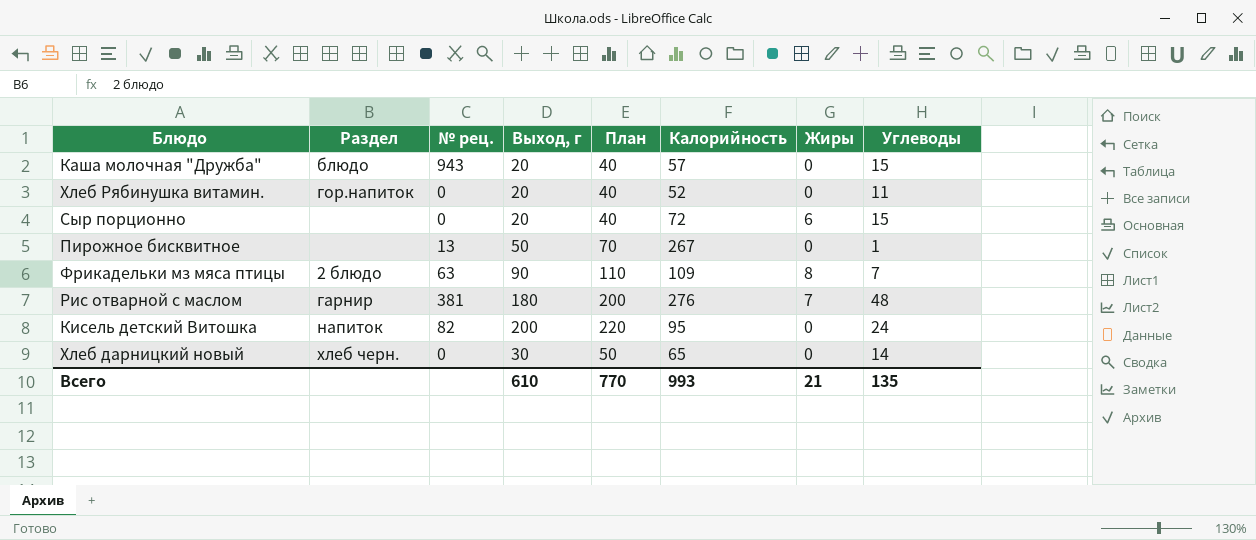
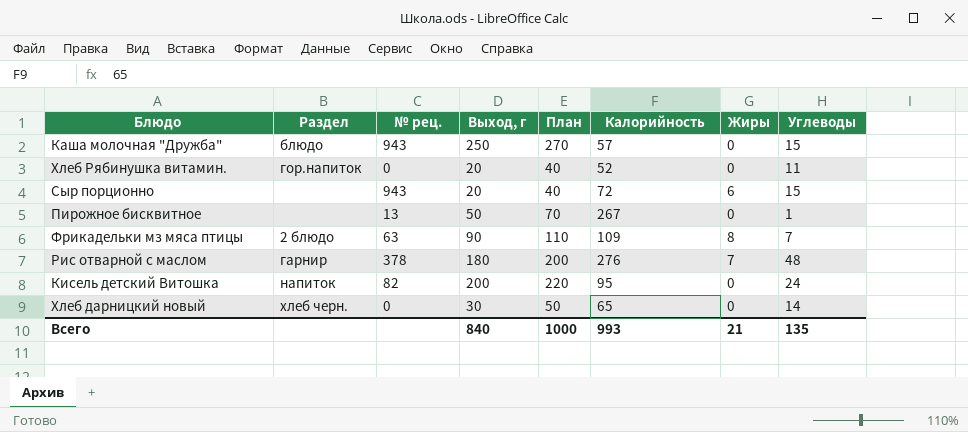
Каша молочная "Дружба" | Выход, г: 20 -> 250
Каша молочная "Дружба" | План: 40 -> 270
Сыр порционно | № рец.: 0 -> 943
Рис отварной с маслом | № рец.: 381 -> 378
Всего | Выход, г: 610 -> 840
Всего | План: 770 -> 1000

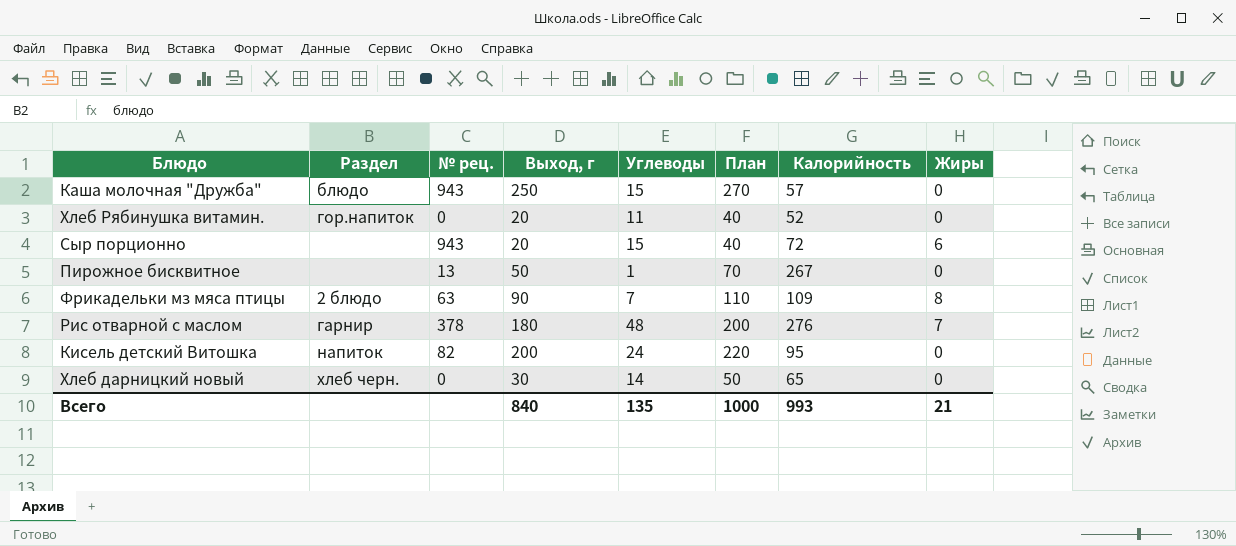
column Углеводы | position: 8 -> 5

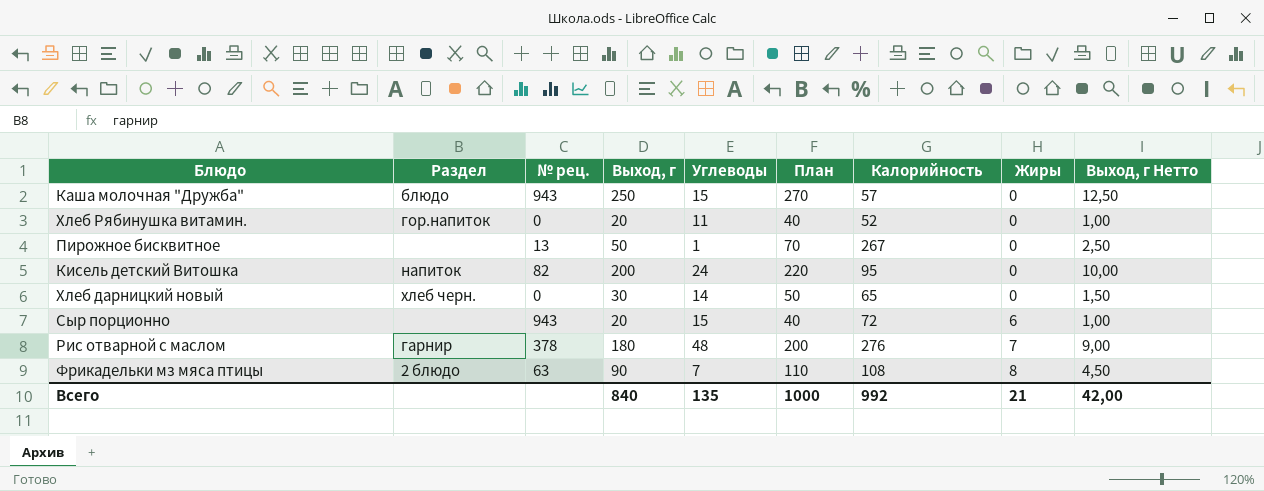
row order: none -> Жиры ascending
column Выход, г Нетто | formula: none -> [Выход, г] * 0,05
Фрикадельки мз мяса птицы | Калорийность: 109 -> 108
Всего | Калорийность: 993 -> 992

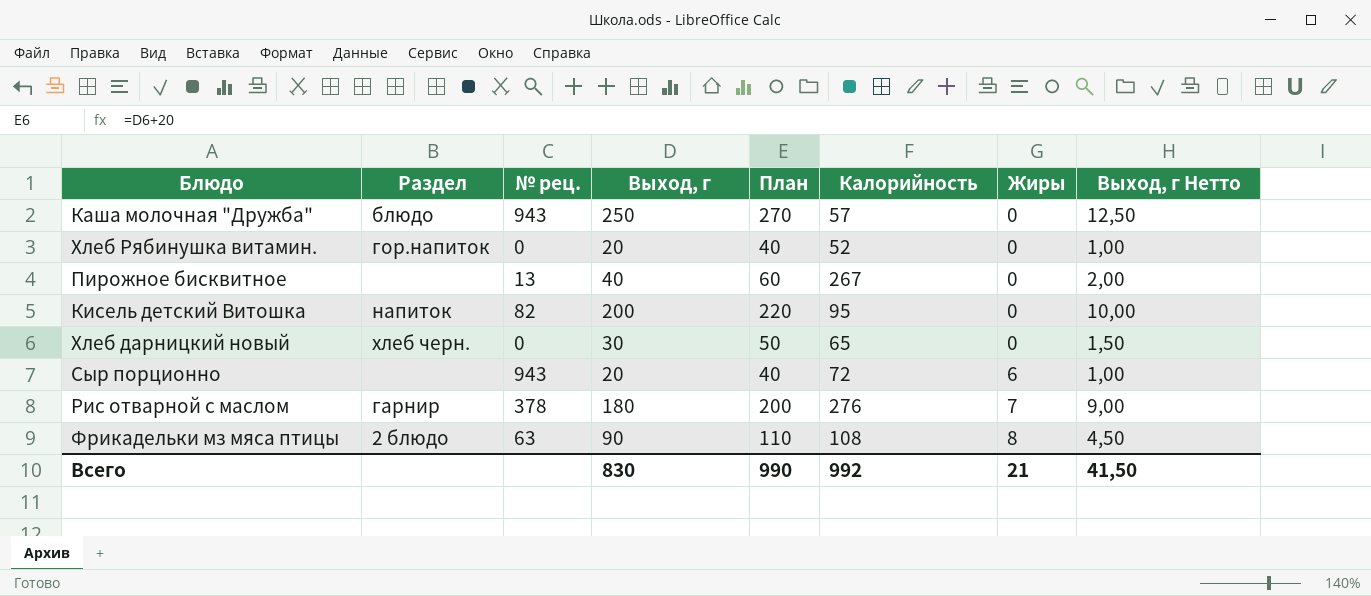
column Углеводы | position: 5 -> none
Пирожное бисквитное | Выход, г: 50 -> 40
Пирожное бисквитное | План: 70 -> 60
Пирожное бисквитное | Выход, г Нетто: 2,50 -> 2,00
Всего | Выход, г: 840 -> 830
Всего | План: 1000 -> 990
Всего | Выход, г Нетто: 42,00 -> 41,50

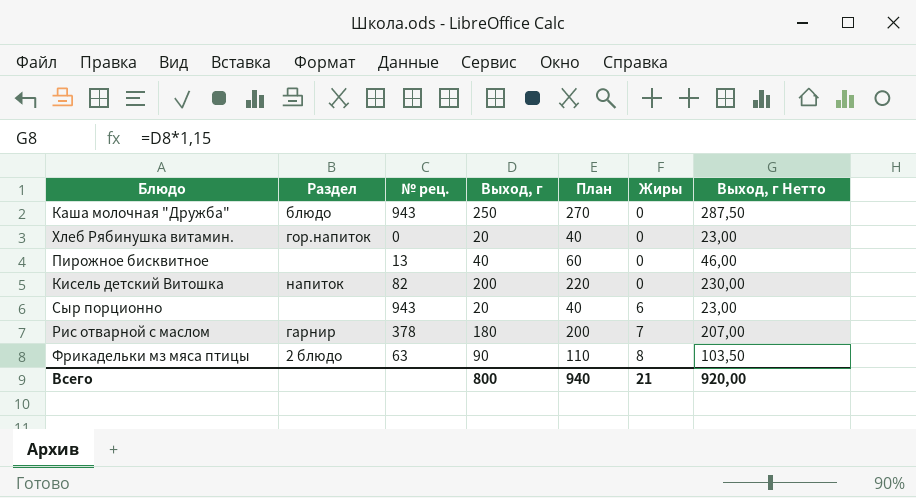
column Калорийность | position: 6 -> none
column Выход, г Нетто | formula: [Выход, г] * 0,05 -> [Выход, г] * 1,15
row Хлеб дарницкий новый: хлеб черн. | 0 | 30 | 50 | 65 | 0 | 1,50 -> none
Всего | Выход, г: 830 -> 800
Всего | План: 990 -> 940
Всего | Выход, г Нетто: 41,50 -> 920,00

